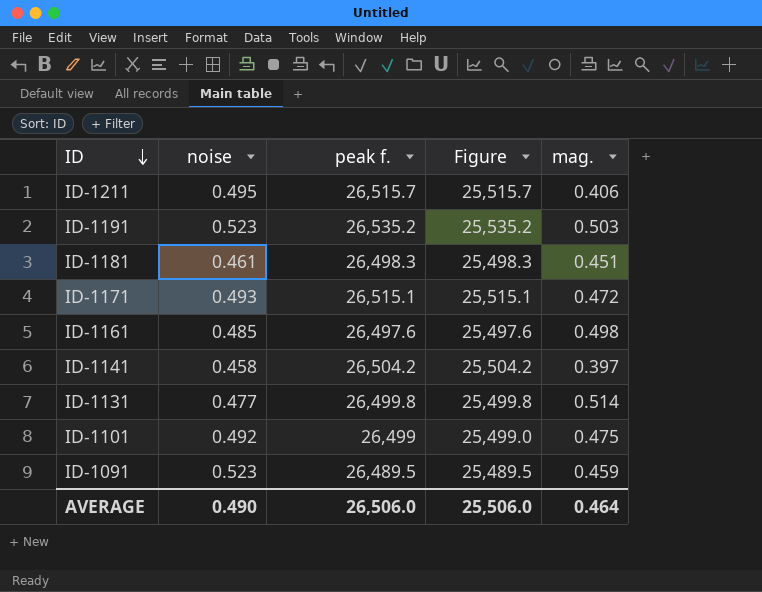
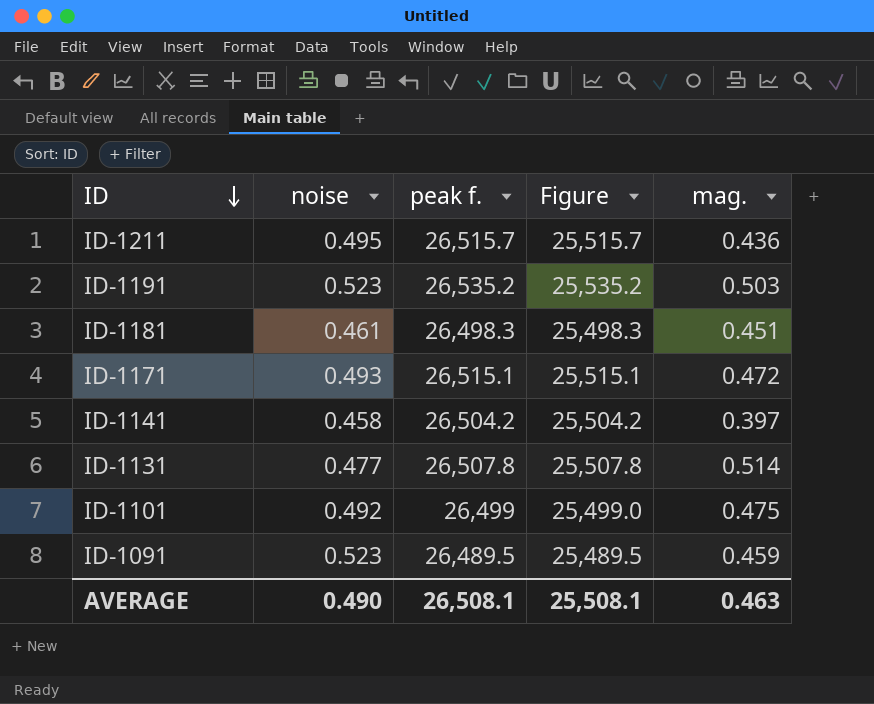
row ID-1161: 0.485 | 26,497.6 | 25,497.6 | 0.498 -> none
ID-1211 | mag.: 0.406 -> 0.436
ID-1131 | peak f.: 26,499.8 -> 26,507.8
ID-1131 | Figure: 25,499.8 -> 25,507.8
AVERAGE | peak f.: 26,506.0 -> 26,508.1
AVERAGE | Figure: 25,506.0 -> 25,508.1
AVERAGE | mag.: 0.464 -> 0.463

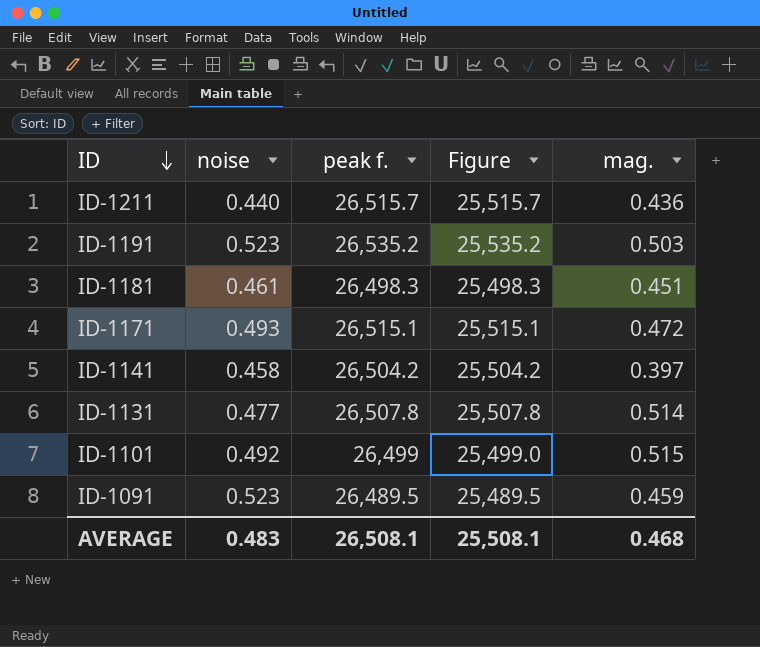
ID-1211 | noise: 0.495 -> 0.440
ID-1101 | mag.: 0.475 -> 0.515
AVERAGE | noise: 0.490 -> 0.483
AVERAGE | mag.: 0.463 -> 0.468

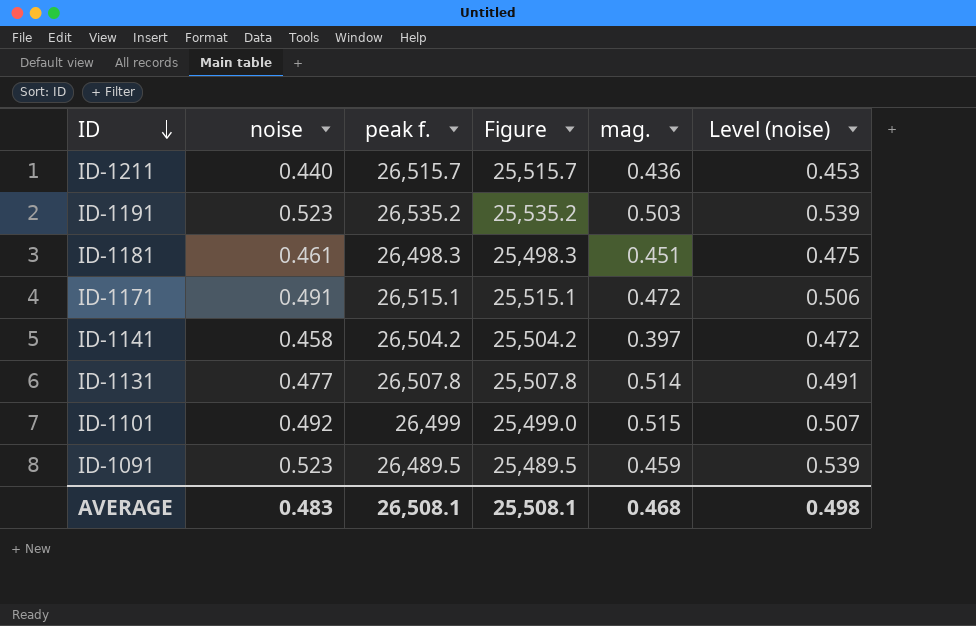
column Level (noise) | formula: none -> [noise] * 1.03
ID-1171 | noise: 0.493 -> 0.491

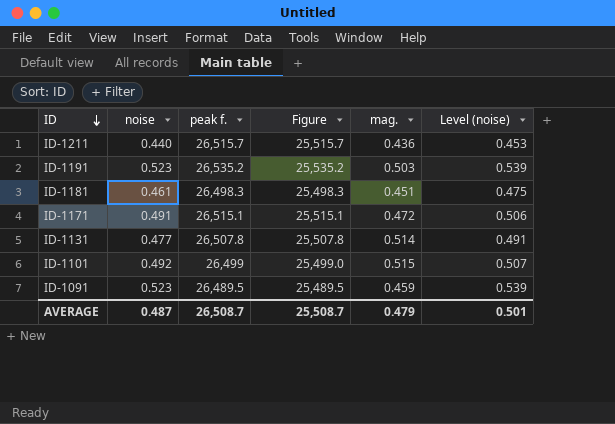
row ID-1141: 0.458 | 26,504.2 | 25,504.2 | 0.397 | 0.472 -> none
AVERAGE | noise: 0.483 -> 0.487
AVERAGE | peak f.: 26,508.1 -> 26,508.7
AVERAGE | Figure: 25,508.1 -> 25,508.7
AVERAGE | mag.: 0.468 -> 0.479
AVERAGE | Level (noise): 0.498 -> 0.501

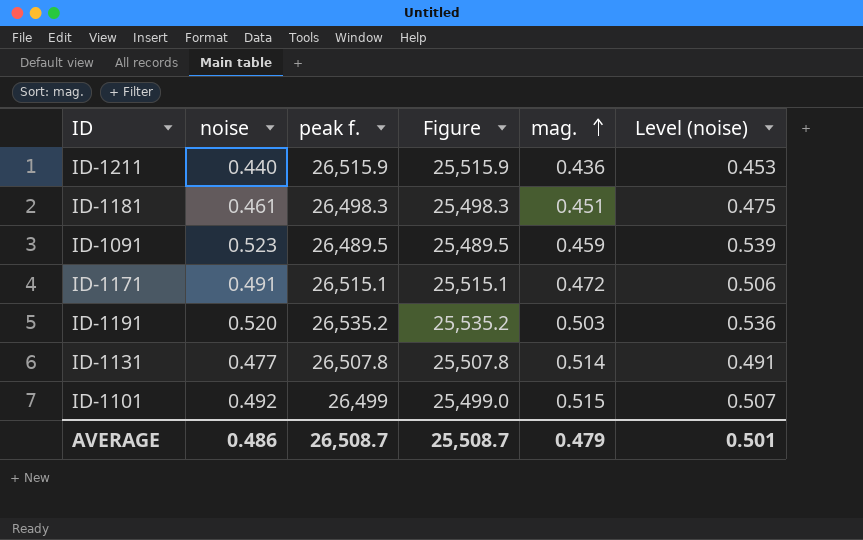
row order: ID descending -> mag. ascending
ID-1211 | peak f.: 26,515.7 -> 26,515.9
ID-1211 | Figure: 25,515.7 -> 25,515.9
ID-1191 | noise: 0.523 -> 0.520
ID-1191 | Level (noise): 0.539 -> 0.536
AVERAGE | noise: 0.487 -> 0.486

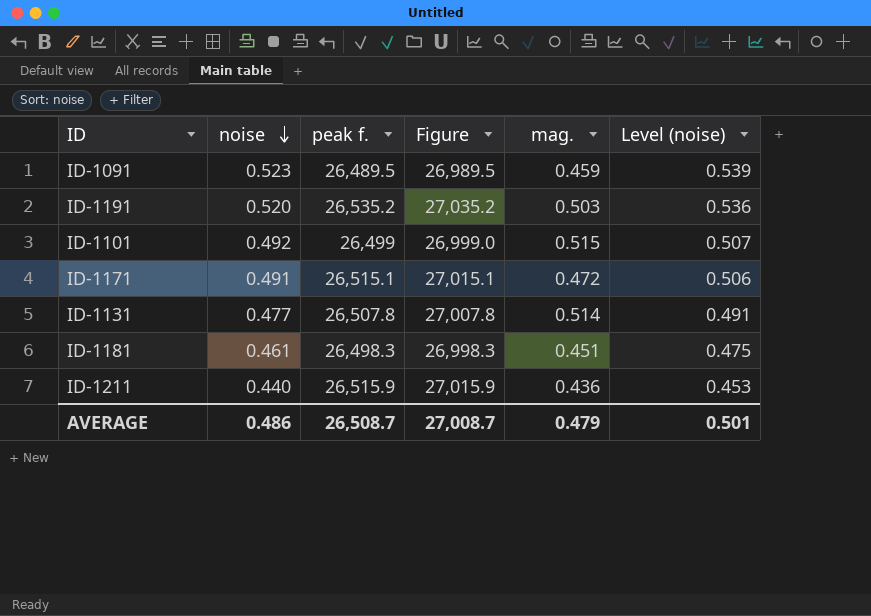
row order: mag. ascending -> noise descending
column Figure | formula: [peak f.] - 1000 -> [peak f.] + 500
AVERAGE | Figure: 25,508.7 -> 27,008.7

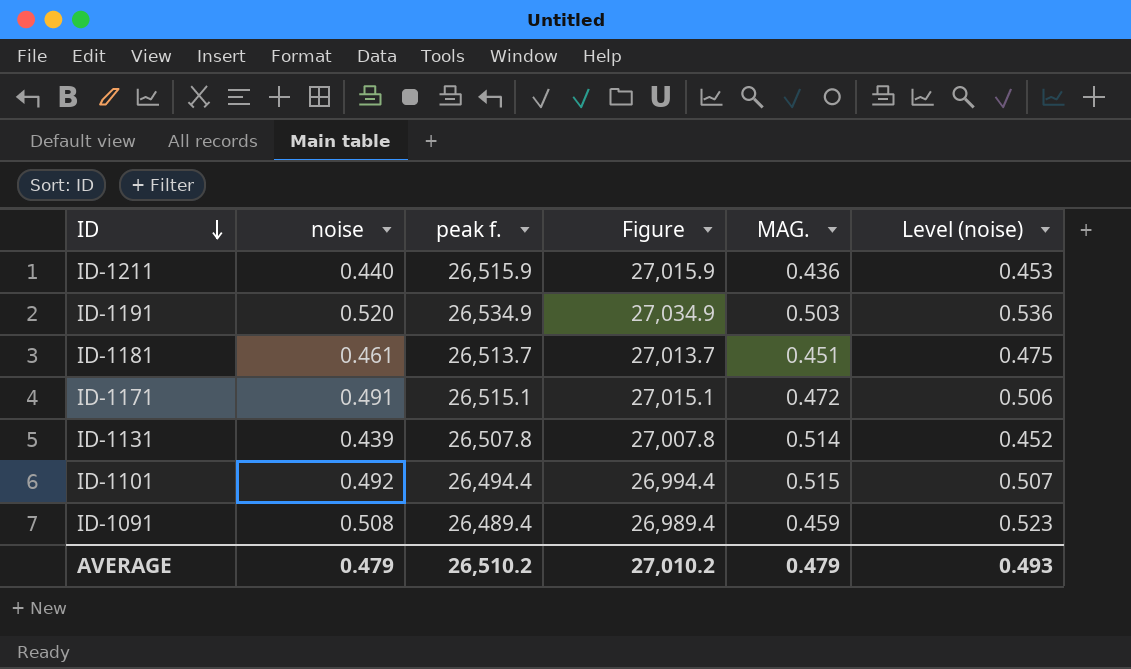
row order: noise descending -> ID descending
column name: mag. -> MAG.
ID-1191 | peak f.: 26,535.2 -> 26,534.9
ID-1191 | Figure: 27,035.2 -> 27,034.9
ID-1181 | peak f.: 26,498.3 -> 26,513.7
ID-1181 | Figure: 26,998.3 -> 27,013.7
ID-1131 | noise: 0.477 -> 0.439
ID-1131 | Level (noise): 0.491 -> 0.452
ID-1101 | peak f.: 26,499 -> 26,494.4
ID-1101 | Figure: 26,999.0 -> 26,994.4
ID-1091 | noise: 0.523 -> 0.508
ID-1091 | peak f.: 26,489.5 -> 26,489.4
ID-1091 | Figure: 26,989.5 -> 26,989.4
ID-1091 | Level (noise): 0.539 -> 0.523
AVERAGE | noise: 0.486 -> 0.479
AVERAGE | peak f.: 26,508.7 -> 26,510.2
AVERAGE | Figure: 27,008.7 -> 27,010.2
AVERAGE | Level (noise): 0.501 -> 0.493

